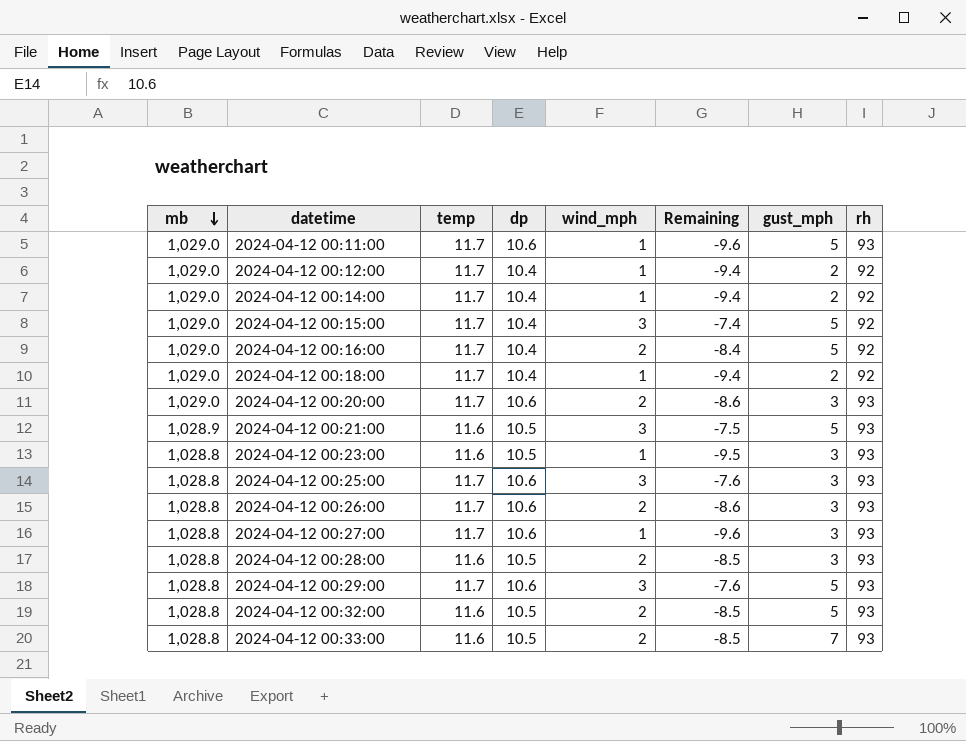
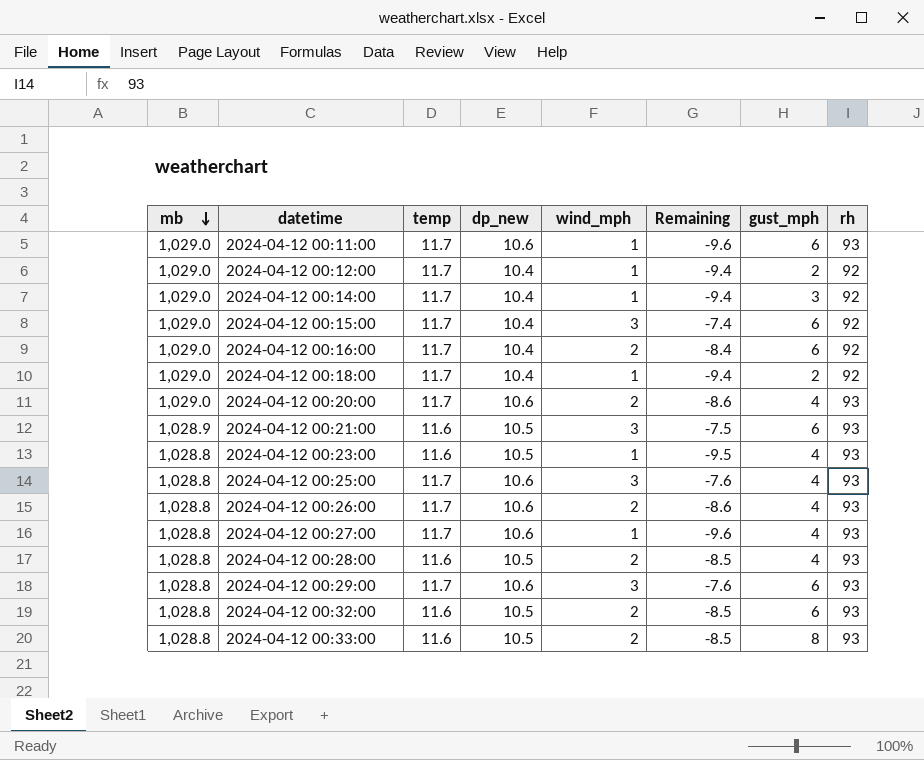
column name: dp -> dp_new
2024-04-12 00:11:00 | gust_mph: 5 -> 6
2024-04-12 00:14:00 | gust_mph: 2 -> 3
2024-04-12 00:15:00 | gust_mph: 5 -> 6
2024-04-12 00:16:00 | gust_mph: 5 -> 6
2024-04-12 00:20:00 | gust_mph: 3 -> 4
2024-04-12 00:21:00 | gust_mph: 5 -> 6
2024-04-12 00:23:00 | gust_mph: 3 -> 4
2024-04-12 00:25:00 | gust_mph: 3 -> 4
2024-04-12 00:26:00 | gust_mph: 3 -> 4
2024-04-12 00:27:00 | gust_mph: 3 -> 4
2024-04-12 00:28:00 | gust_mph: 3 -> 4
2024-04-12 00:29:00 | gust_mph: 5 -> 6
2024-04-12 00:32:00 | gust_mph: 5 -> 6
2024-04-12 00:33:00 | gust_mph: 7 -> 8

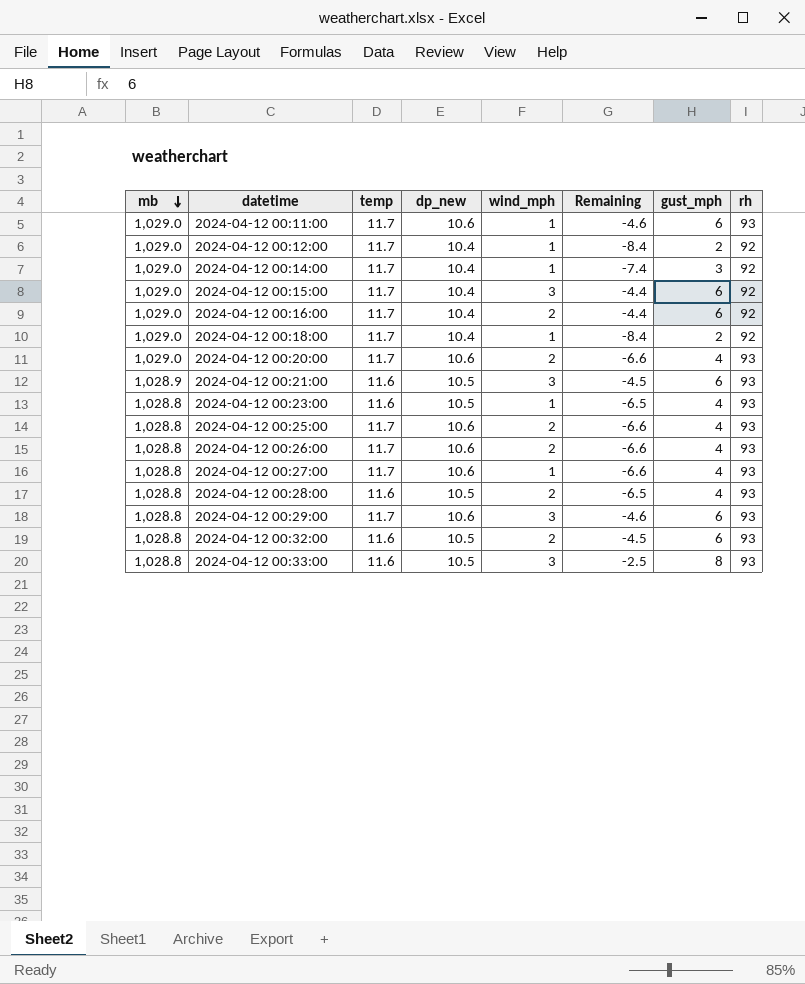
column Remaining | formula: [wind_mph] - [dp_new] -> [gust_mph] - [dp_new]
2024-04-12 00:25:00 | wind_mph: 3 -> 2
2024-04-12 00:33:00 | wind_mph: 2 -> 3

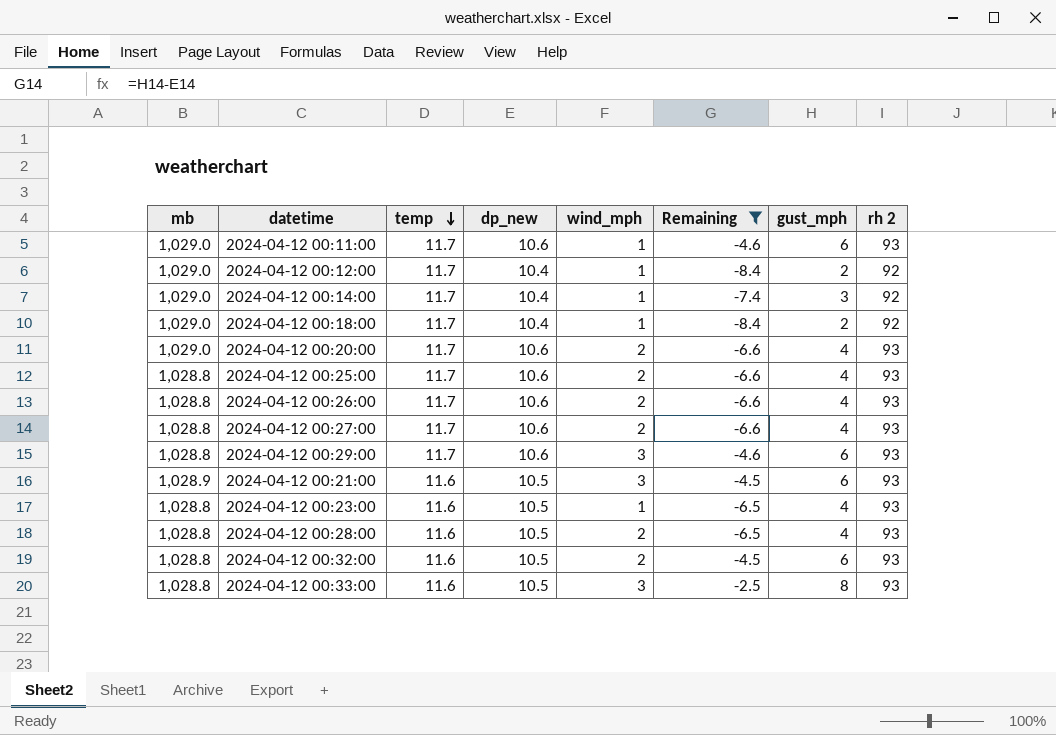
filter: none -> Remaining != -4.4
row order: mb descending -> temp descending
column name: rh -> rh 2
2024-04-12 00:27:00 | wind_mph: 1 -> 2

